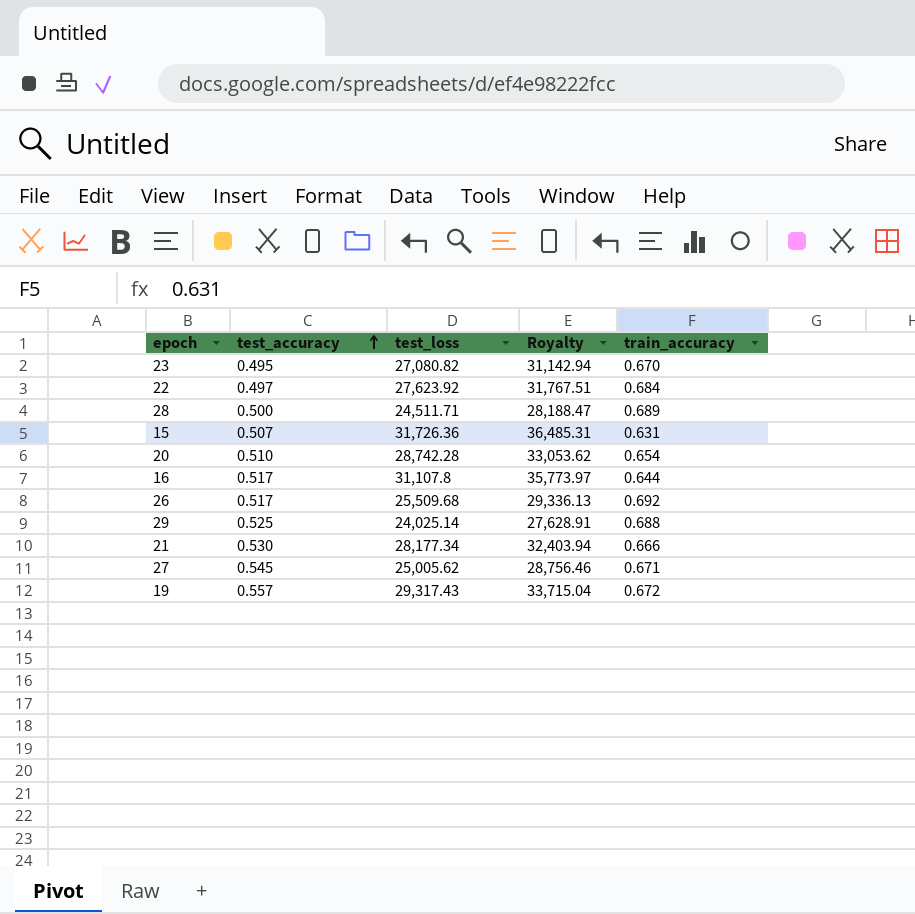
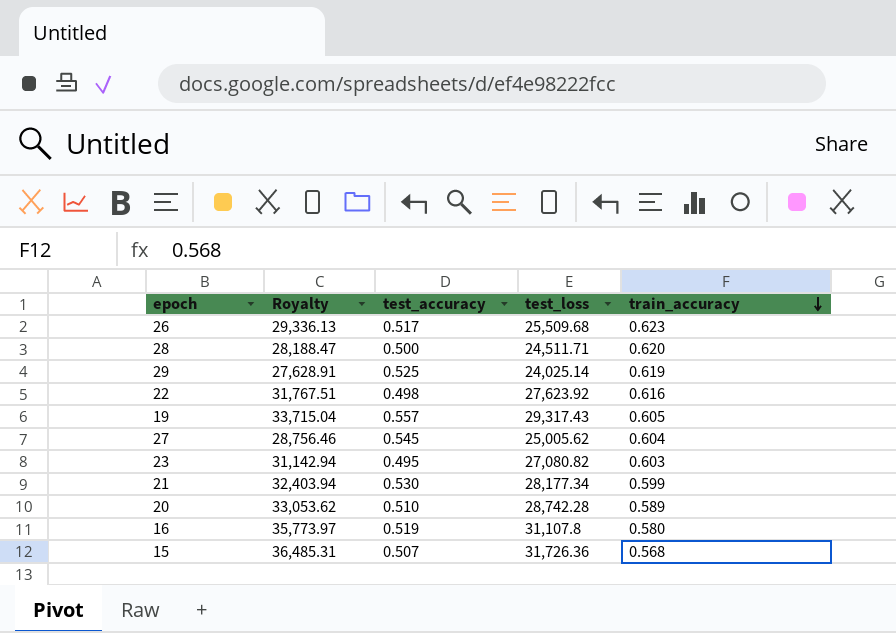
row order: test_accuracy ascending -> train_accuracy descending
column Royalty | position: 4 -> 2
26 | train_accuracy: 0.692 -> 0.623
28 | train_accuracy: 0.689 -> 0.620
29 | train_accuracy: 0.688 -> 0.619
22 | test_accuracy: 0.497 -> 0.498
22 | train_accuracy: 0.684 -> 0.616
19 | train_accuracy: 0.672 -> 0.605
27 | train_accuracy: 0.671 -> 0.604
23 | train_accuracy: 0.670 -> 0.603
21 | train_accuracy: 0.666 -> 0.599
20 | train_accuracy: 0.654 -> 0.589
16 | test_accuracy: 0.517 -> 0.519
16 | train_accuracy: 0.644 -> 0.580
15 | train_accuracy: 0.631 -> 0.568

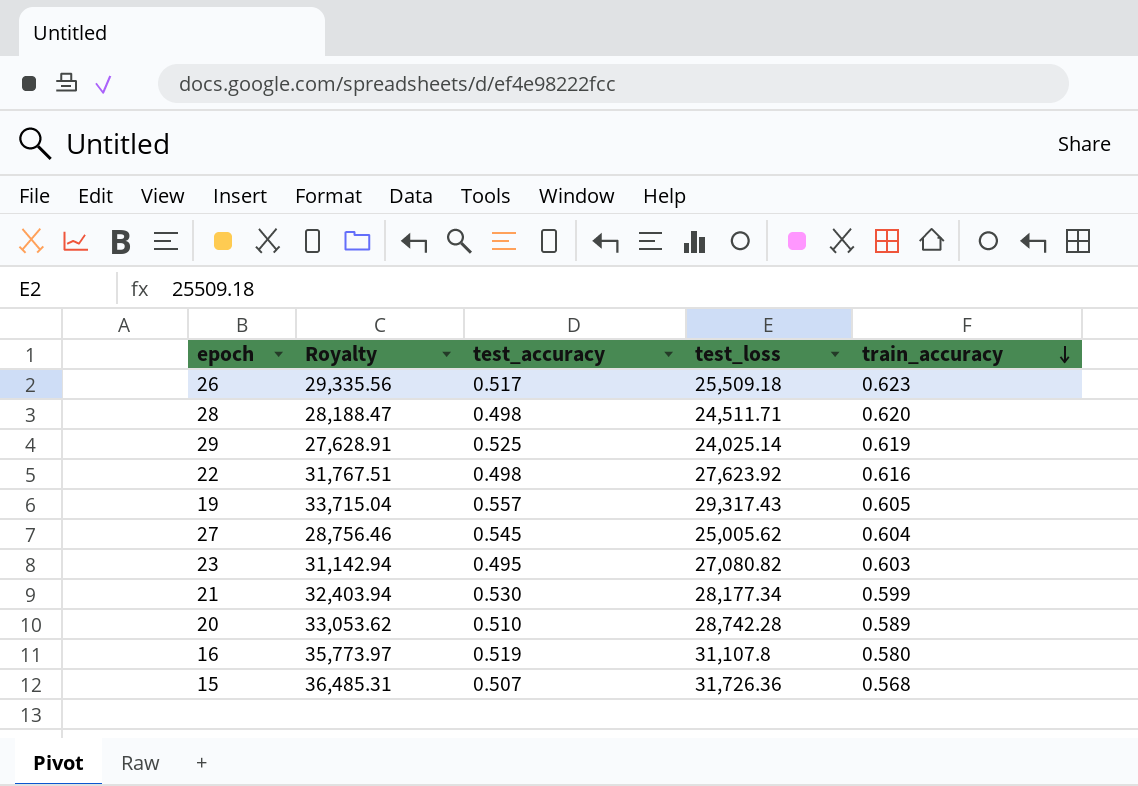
26 | Royalty: 29,336.13 -> 29,335.56
26 | test_loss: 25,509.68 -> 25,509.18
28 | test_accuracy: 0.500 -> 0.498

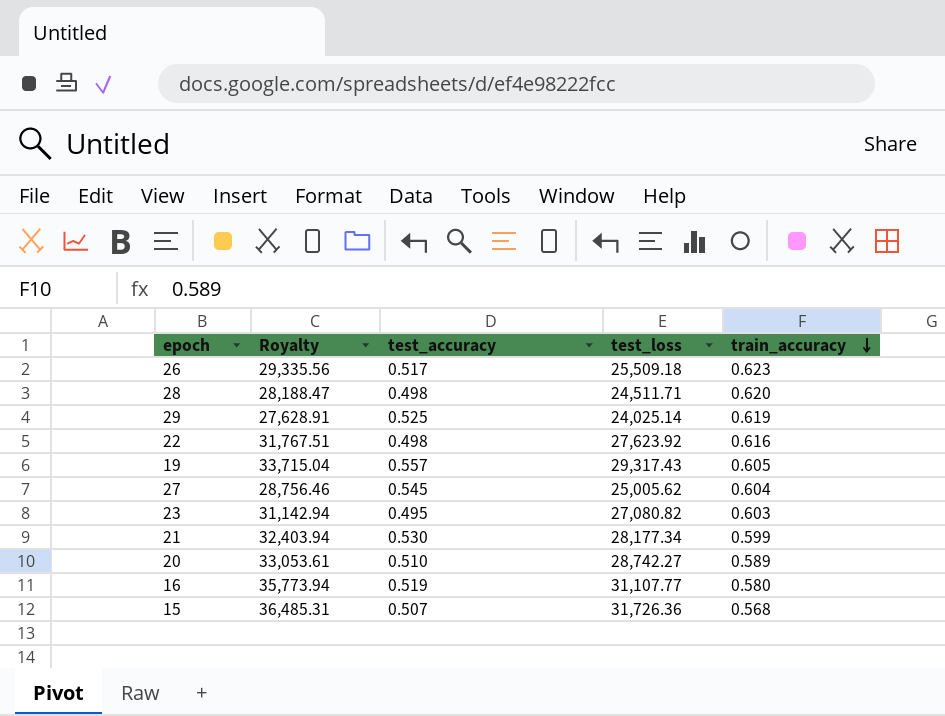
20 | Royalty: 33,053.62 -> 33,053.61
20 | test_loss: 28,742.28 -> 28,742.27
16 | Royalty: 35,773.97 -> 35,773.94
16 | test_loss: 31,107.8 -> 31,107.77

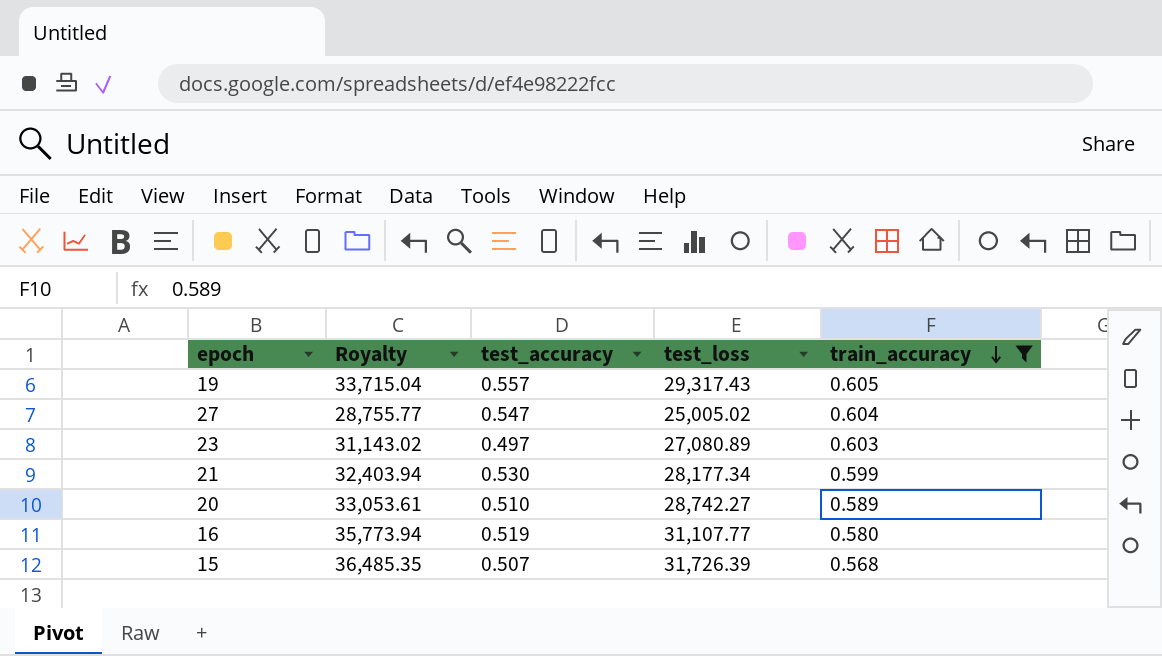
filter: none -> train_accuracy <= 0.605
27 | Royalty: 28,756.46 -> 28,755.77
27 | test_accuracy: 0.545 -> 0.547
27 | test_loss: 25,005.62 -> 25,005.02
23 | Royalty: 31,142.94 -> 31,143.02
23 | test_accuracy: 0.495 -> 0.497
23 | test_loss: 27,080.82 -> 27,080.89
15 | Royalty: 36,485.31 -> 36,485.35
15 | test_loss: 31,726.36 -> 31,726.39

